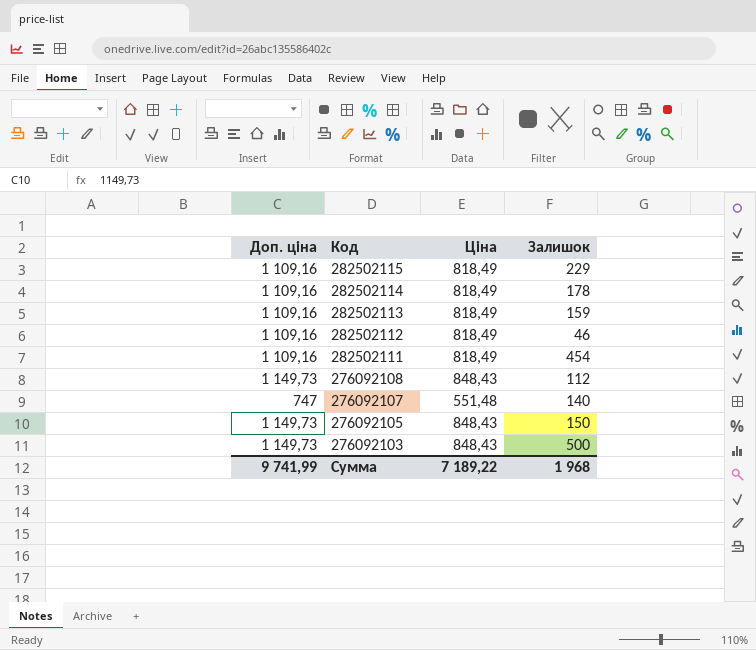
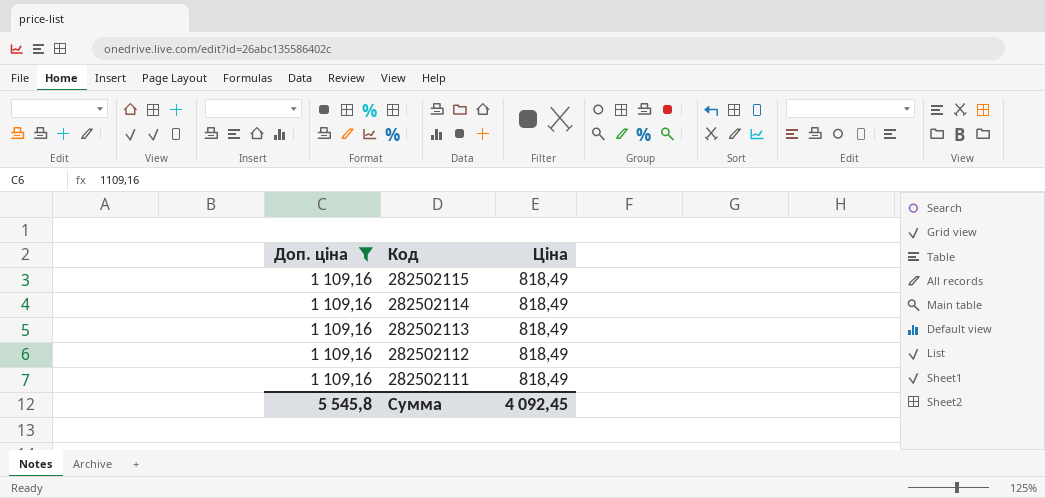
filter: none -> Доп. ціна = 1 109,16
column Залишок | position: 4 -> none
Сумма | Доп. ціна: 9 741,99 -> 5 545,8
Сумма | Ціна: 7 189,22 -> 4 092,45

